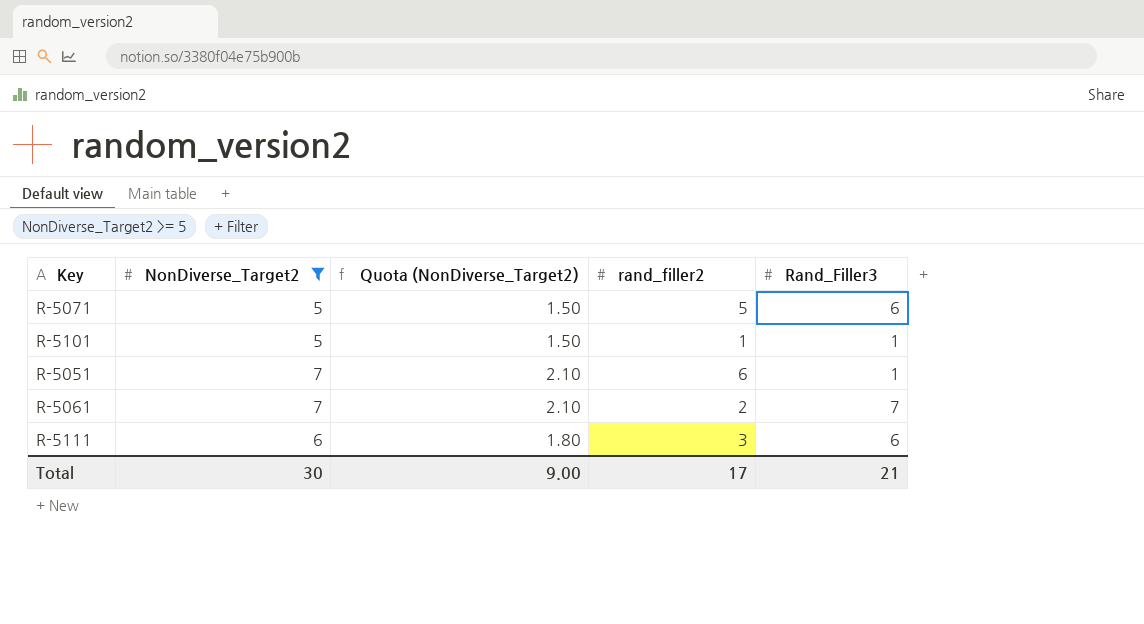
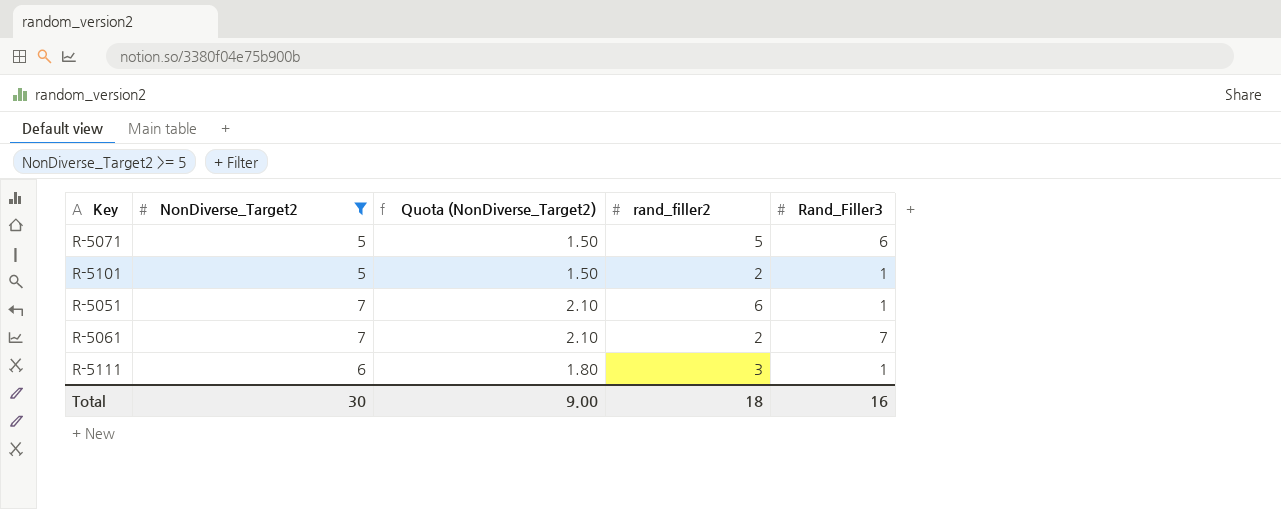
R-5101 | rand_filler2: 1 -> 2
R-5111 | Rand_Filler3: 6 -> 1
Total | rand_filler2: 17 -> 18
Total | Rand_Filler3: 21 -> 16

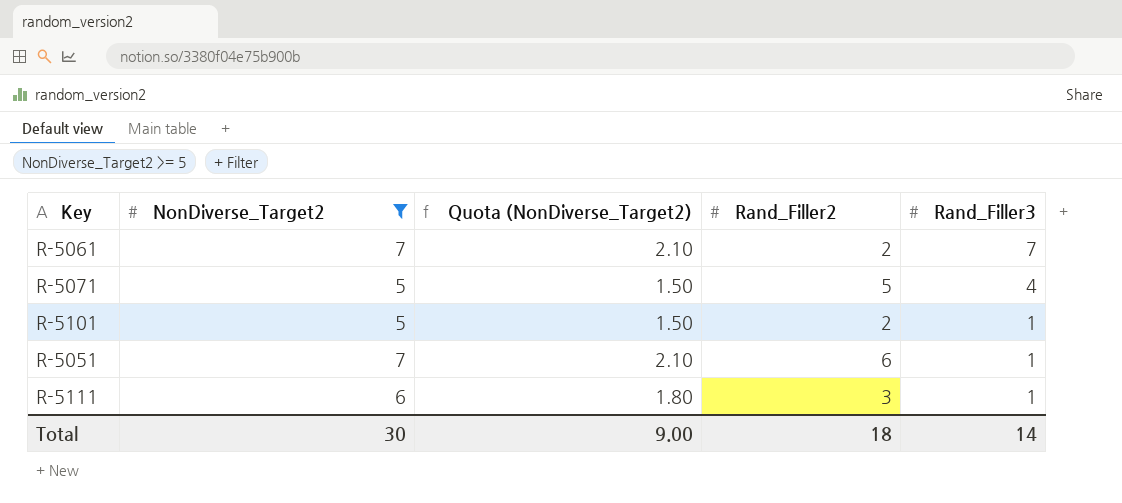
row order: none -> Rand_Filler3 descending
column name: rand_filler2 -> Rand_Filler2
R-5071 | Rand_Filler3: 6 -> 4
Total | Rand_Filler3: 16 -> 14

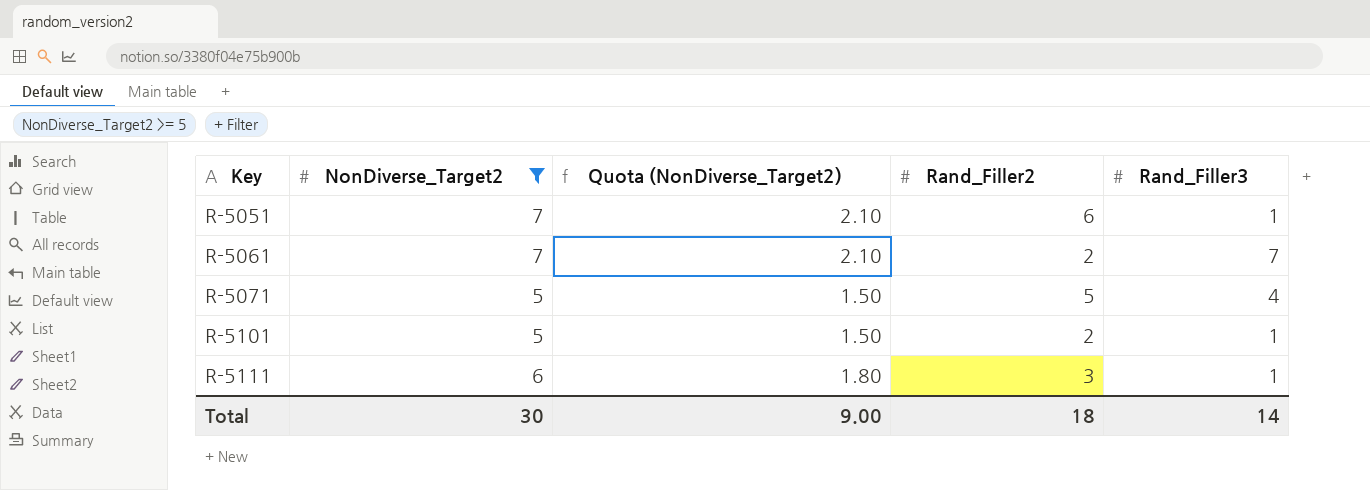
row order: Rand_Filler3 descending -> Key ascending

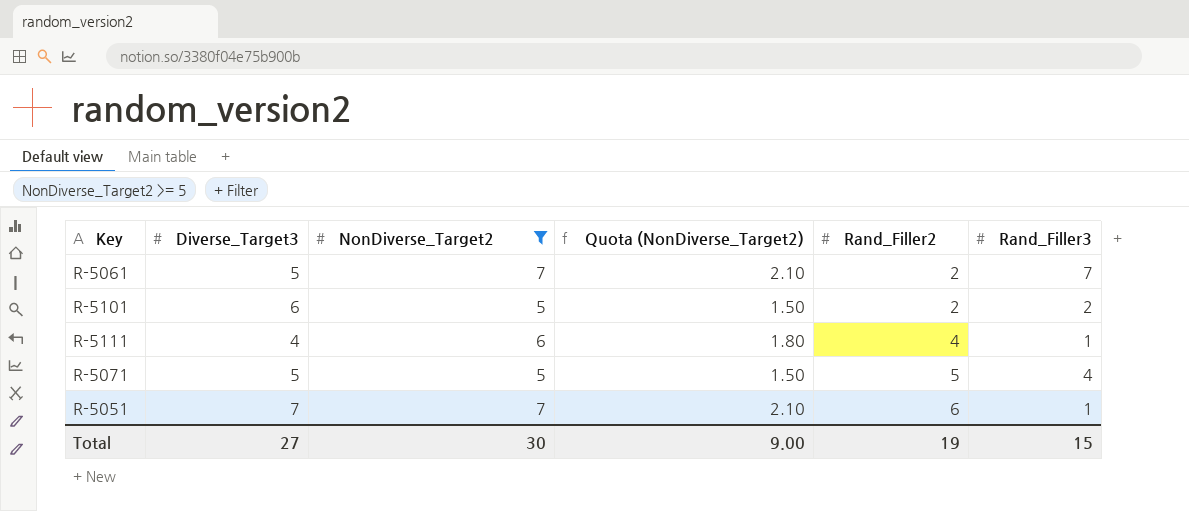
row order: Key ascending -> Rand_Filler2 ascending
column Diverse_Target3 | position: none -> 2
R-5101 | Rand_Filler3: 1 -> 2
R-5111 | Rand_Filler2: 3 -> 4
Total | Rand_Filler2: 18 -> 19
Total | Rand_Filler3: 14 -> 15

